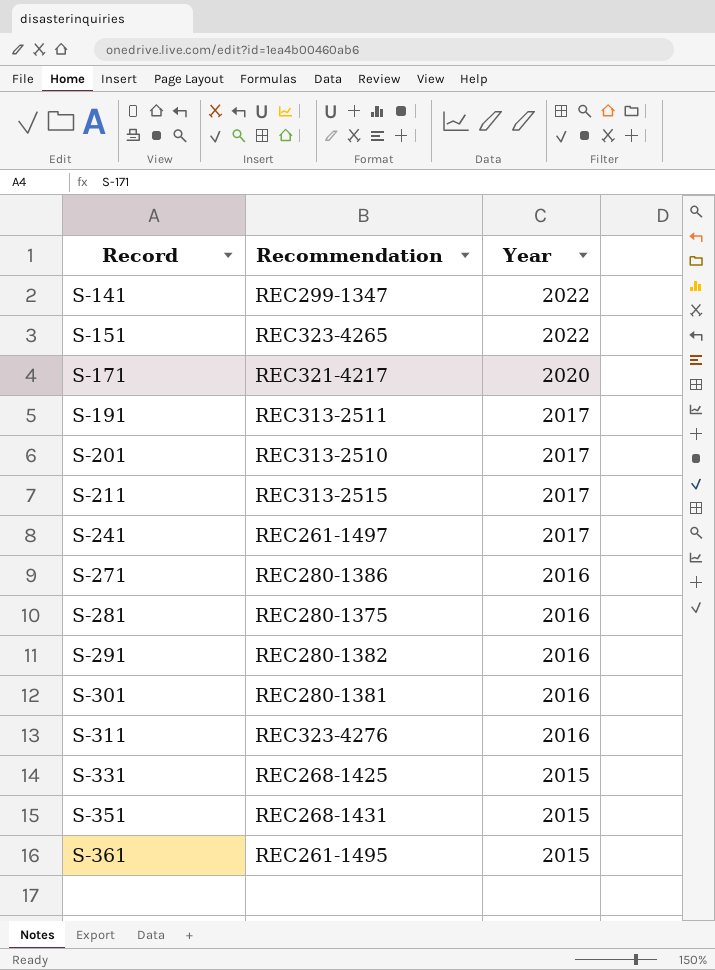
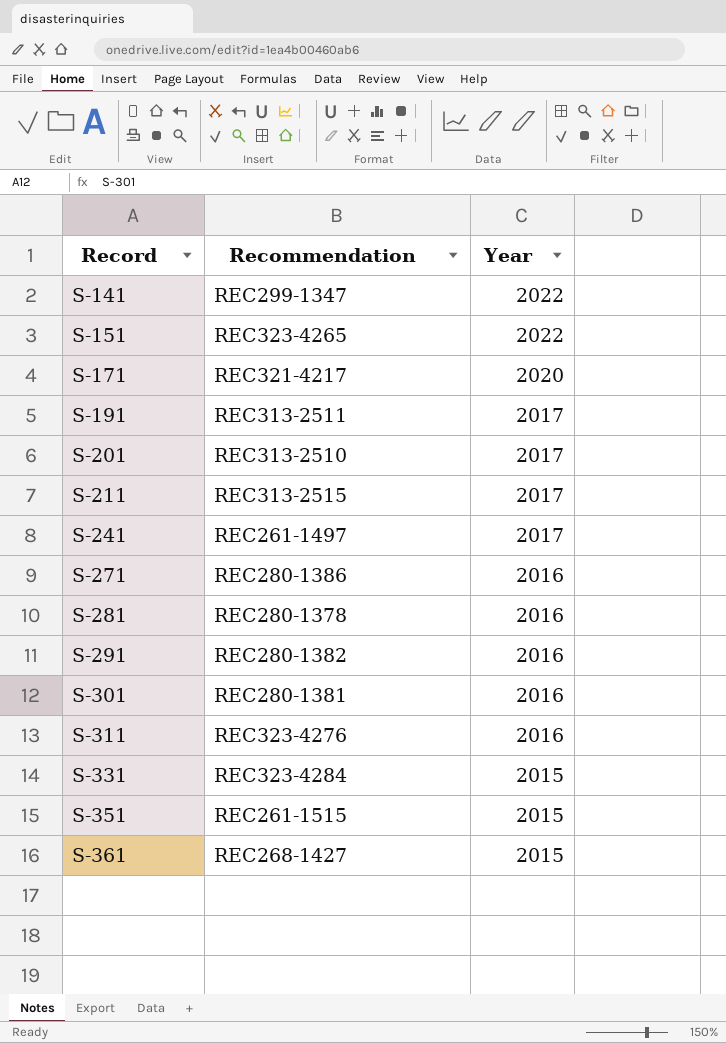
S-281 | Recommendation: REC280-1375 -> REC280-1378
S-331 | Recommendation: REC268-1425 -> REC323-4284
S-351 | Recommendation: REC268-1431 -> REC261-1515
S-361 | Recommendation: REC261-1495 -> REC268-1427

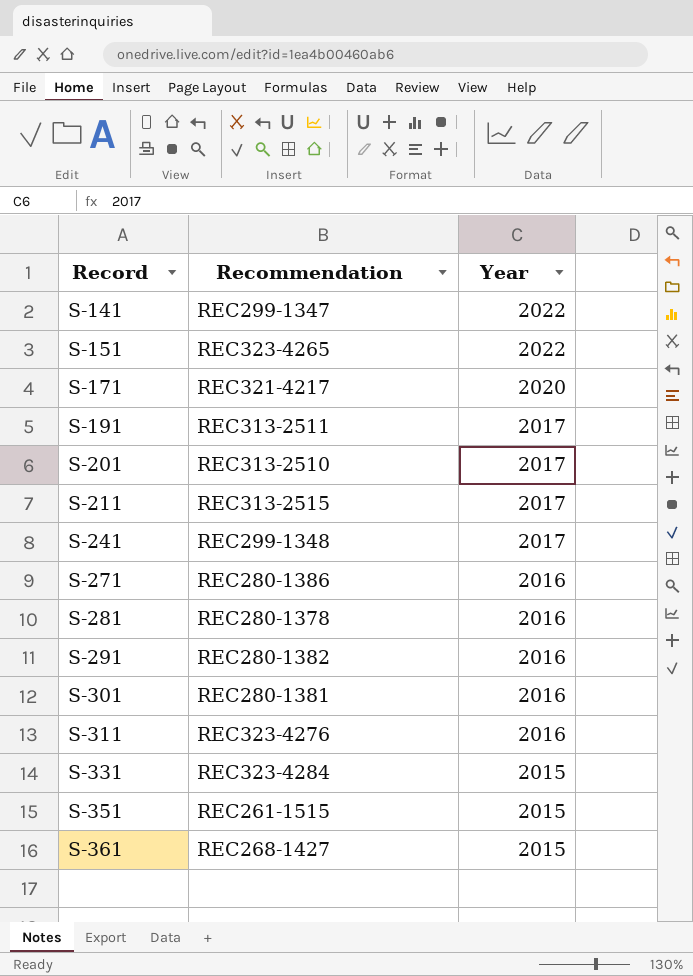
S-241 | Recommendation: REC261-1497 -> REC299-1348

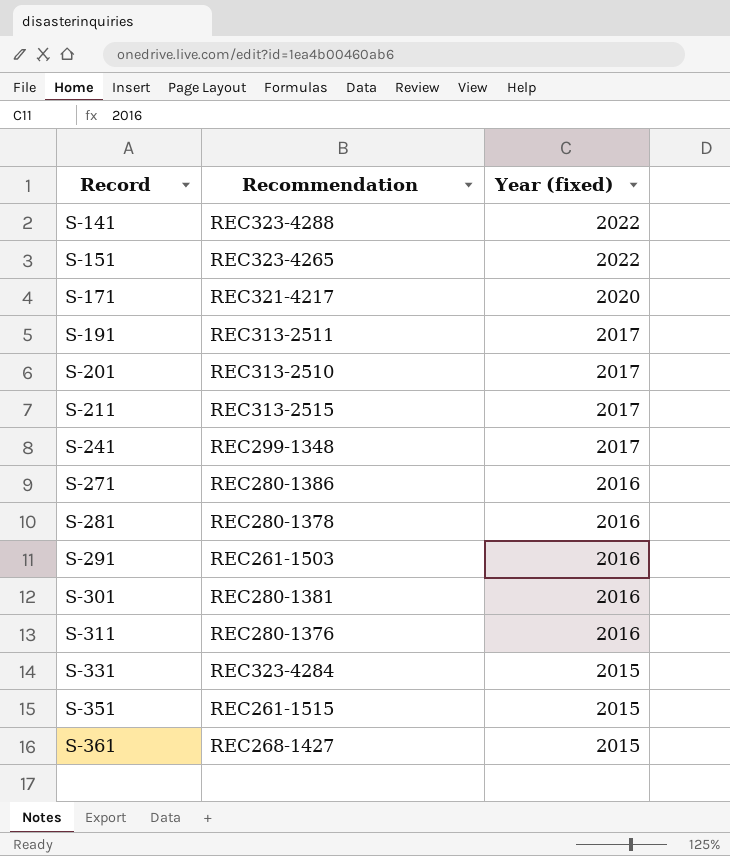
column name: Year -> Year (fixed)
S-141 | Recommendation: REC299-1347 -> REC323-4288
S-291 | Recommendation: REC280-1382 -> REC261-1503
S-311 | Recommendation: REC323-4276 -> REC280-1376

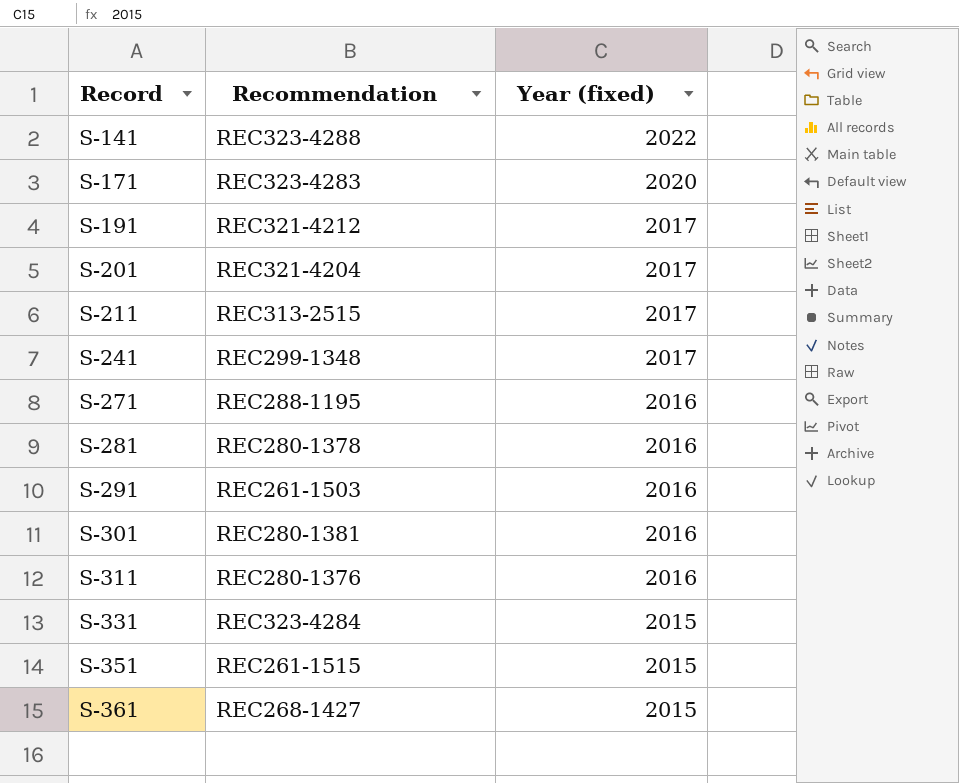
row S-151: REC323-4265 | 2022 -> none
S-171 | Recommendation: REC321-4217 -> REC323-4283
S-191 | Recommendation: REC313-2511 -> REC321-4212
S-201 | Recommendation: REC313-2510 -> REC321-4204
S-271 | Recommendation: REC280-1386 -> REC288-1195

